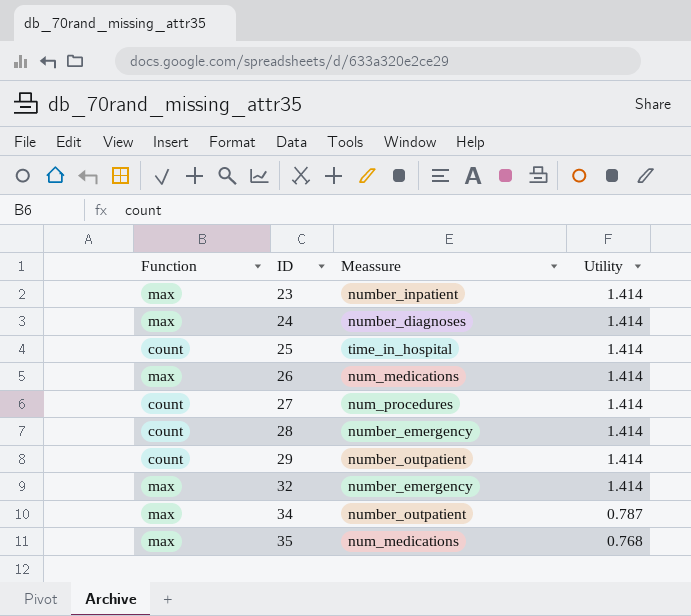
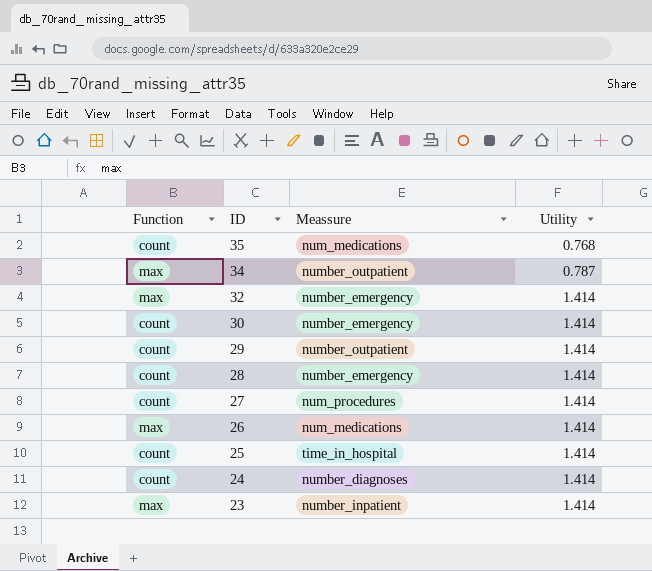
row order: ID ascending -> ID descending
35 | Function: max -> count
row 30: none -> count | number_emergency | 1.414
24 | Function: max -> count

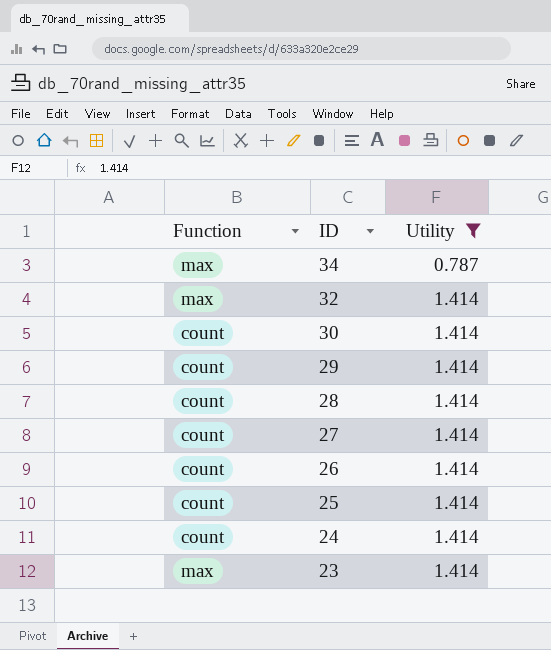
filter: none -> Utility != 0.768
column Meassure | position: 3 -> none
26 | Function: max -> count

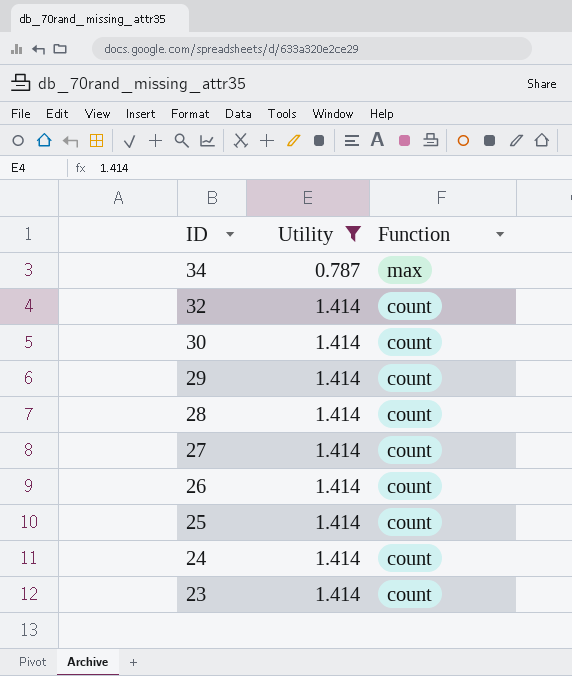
column Function | position: 1 -> 3
32 | Function: max -> count
23 | Function: max -> count

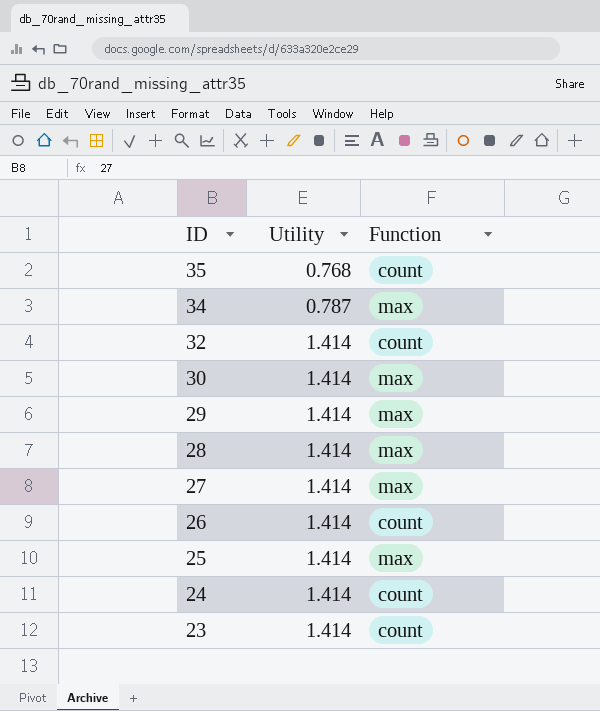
filter: Utility != 0.768 -> none
30 | Function: count -> max
29 | Function: count -> max
28 | Function: count -> max
27 | Function: count -> max
25 | Function: count -> max

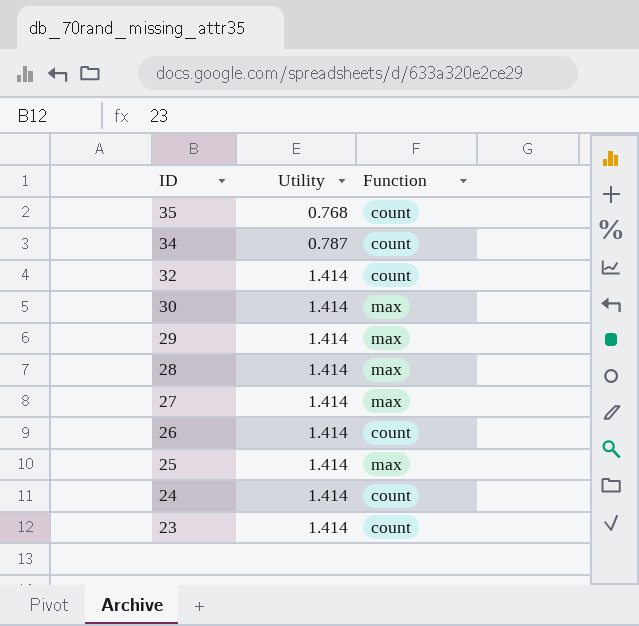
34 | Function: max -> count

